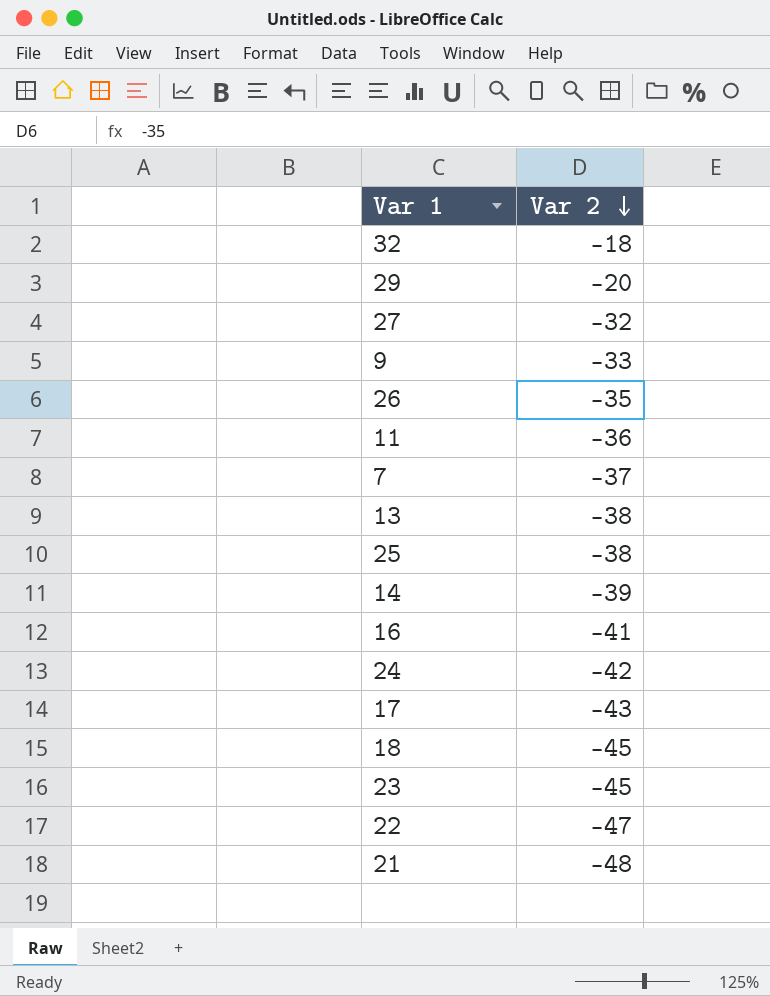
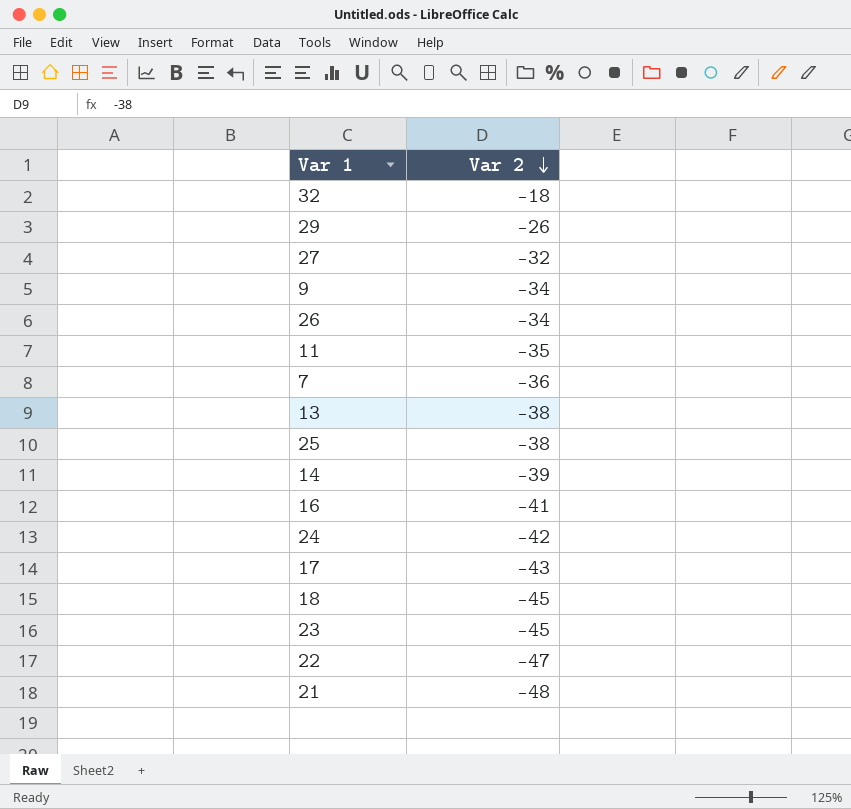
29 | Var 2: -20 -> -26
9 | Var 2: -33 -> -34
26 | Var 2: -35 -> -34
11 | Var 2: -36 -> -35
7 | Var 2: -37 -> -36

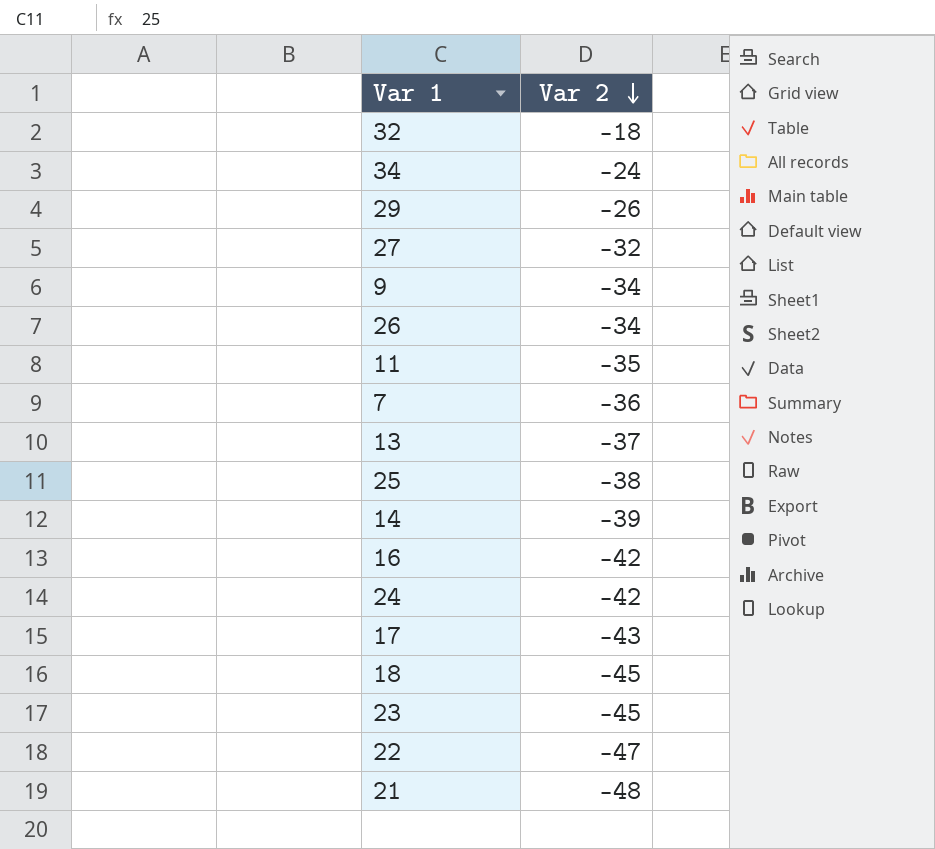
row 34: none -> -24
13 | Var 2: -38 -> -37
16 | Var 2: -41 -> -42

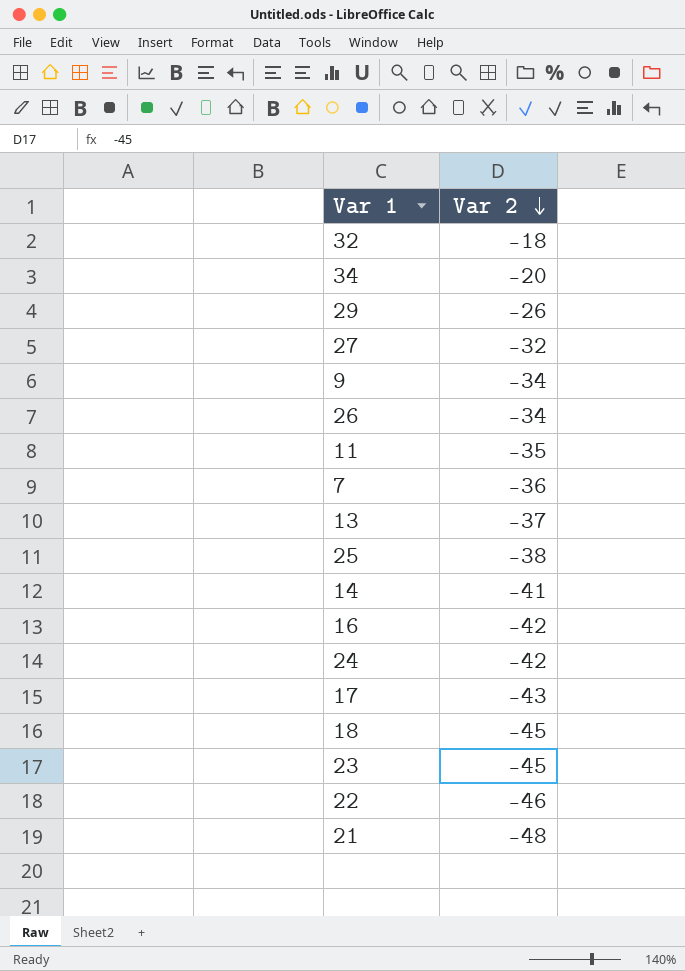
34 | Var 2: -24 -> -20
14 | Var 2: -39 -> -41
22 | Var 2: -47 -> -46

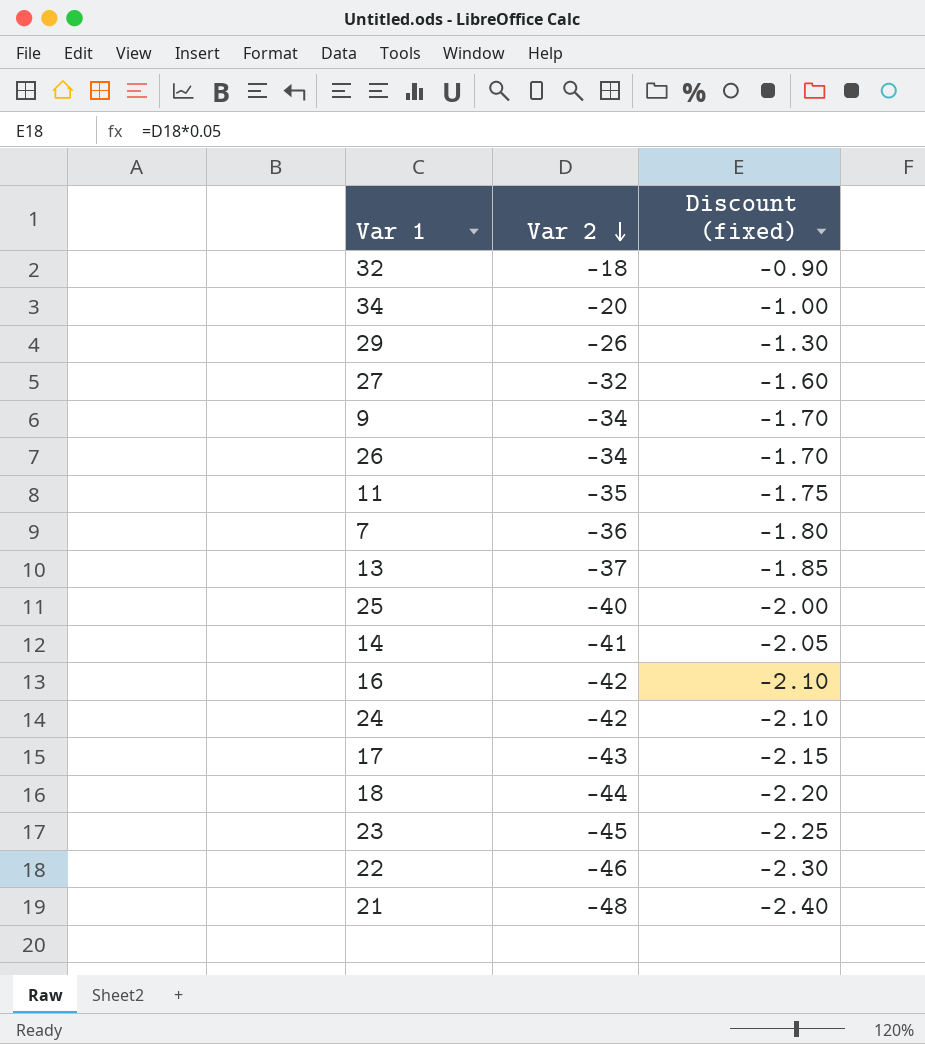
column Discount (fixed) | formula: none -> [Var 2] * 0.05
25 | Var 2: -38 -> -40
18 | Var 2: -45 -> -44

